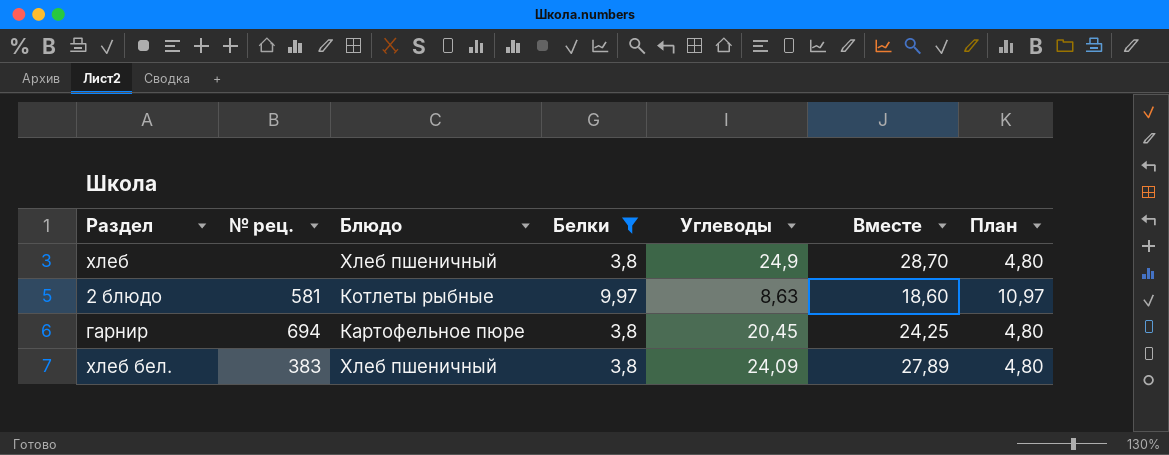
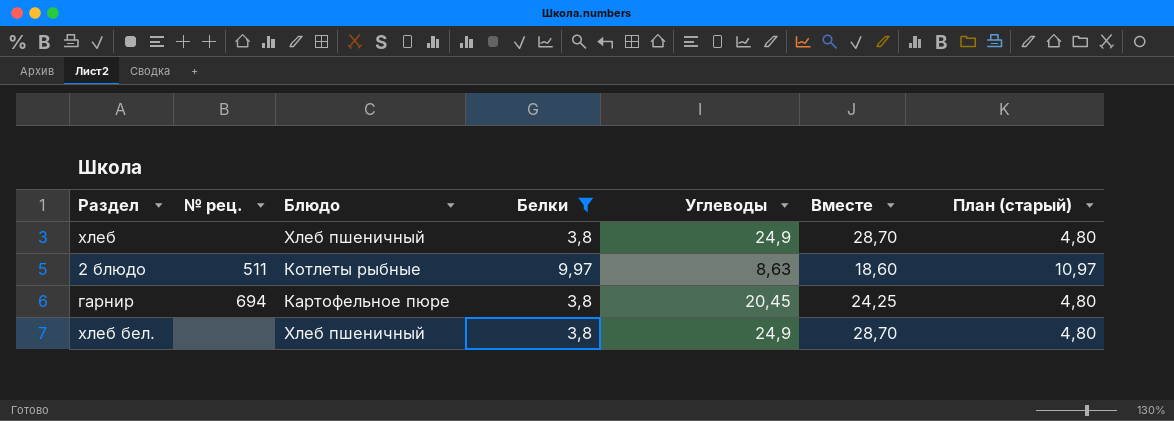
column name: План -> План (старый)
2 блюдо | № рец.: 581 -> 511
хлеб бел. | № рец.: 383 -> none
хлеб бел. | Углеводы: 24,09 -> 24,9
хлеб бел. | Вместе: 27,89 -> 28,70

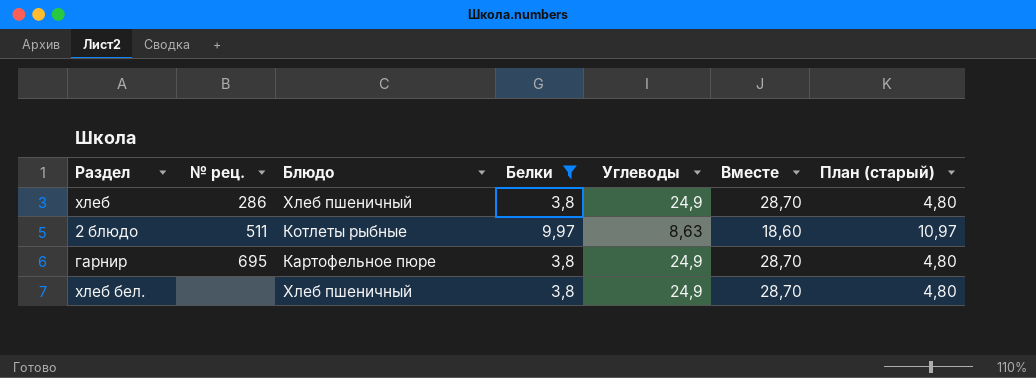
хлеб | № рец.: none -> 286
гарнир | № рец.: 694 -> 695
гарнир | Углеводы: 20,45 -> 24,9
гарнир | Вместе: 24,25 -> 28,70

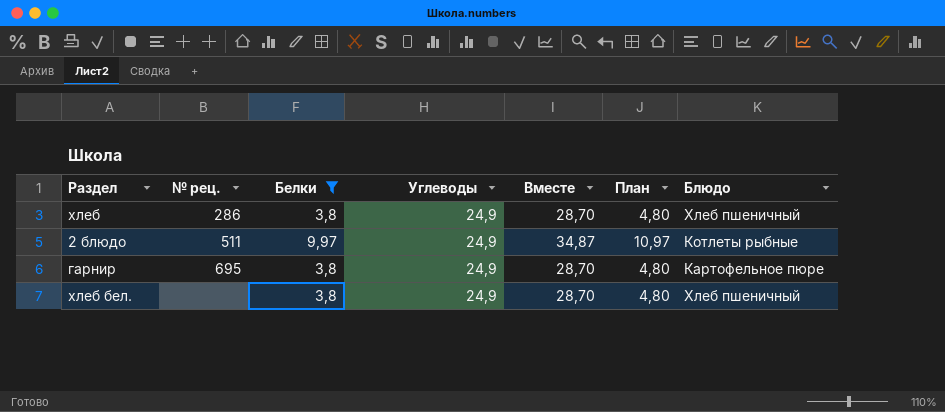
column name: План (старый) -> План
column Блюдо | position: 3 -> 7
2 блюдо | Углеводы: 8,63 -> 24,9
2 блюдо | Вместе: 18,60 -> 34,87

